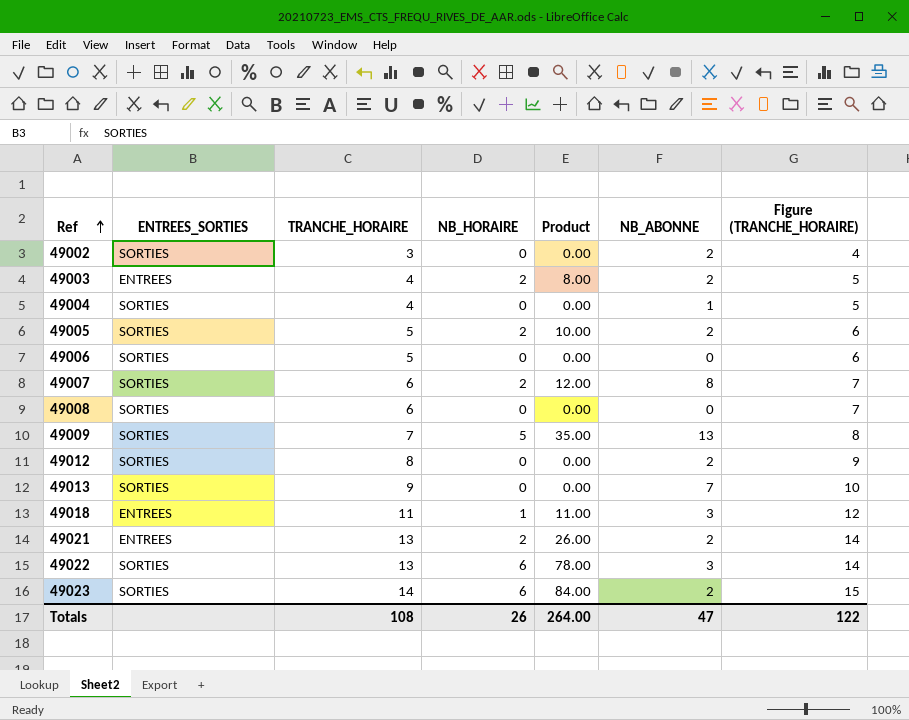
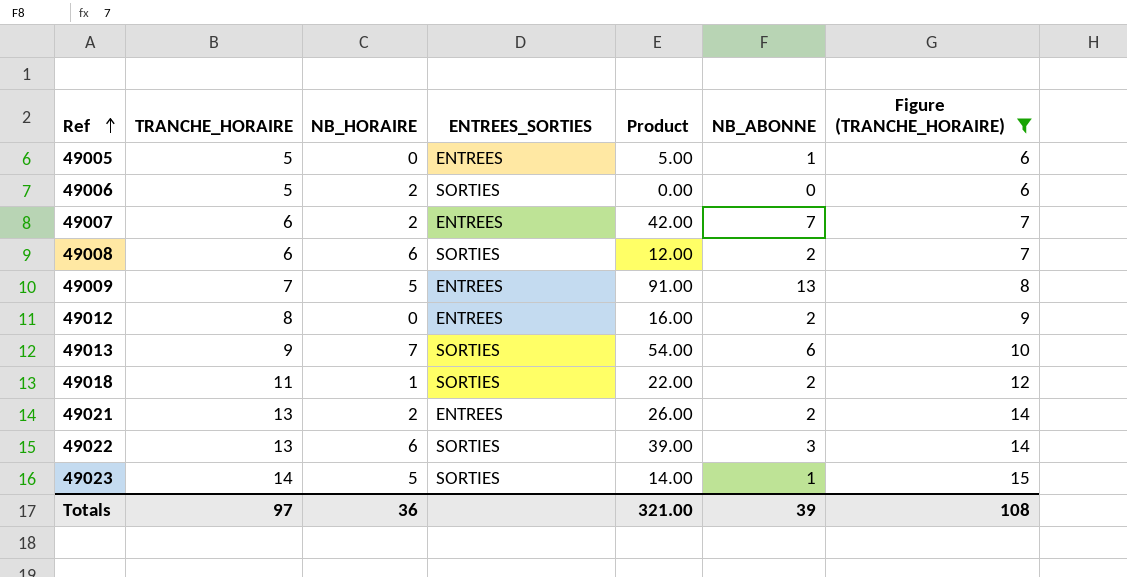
filter: none -> Figure (TRANCHE_HORAIRE) >= 6
column ENTREES_SORTIES | position: 2 -> 4
column Product | formula: [TRANCHE_HORAIRE] * [NB_HORAIRE] -> [TRANCHE_HORAIRE] * [NB_ABONNE]
49005 | NB_HORAIRE: 2 -> 0
49005 | ENTREES_SORTIES: SORTIES -> ENTREES
49005 | NB_ABONNE: 2 -> 1
49006 | NB_HORAIRE: 0 -> 2
49007 | ENTREES_SORTIES: SORTIES -> ENTREES
49007 | NB_ABONNE: 8 -> 7
49008 | NB_HORAIRE: 0 -> 6
49008 | NB_ABONNE: 0 -> 2
49009 | ENTREES_SORTIES: SORTIES -> ENTREES
49012 | ENTREES_SORTIES: SORTIES -> ENTREES
49013 | NB_HORAIRE: 0 -> 7
49013 | NB_ABONNE: 7 -> 6
49018 | ENTREES_SORTIES: ENTREES -> SORTIES
49018 | NB_ABONNE: 3 -> 2
49023 | NB_HORAIRE: 6 -> 5
49023 | NB_ABONNE: 2 -> 1
Totals | TRANCHE_HORAIRE: 108 -> 97
Totals | NB_HORAIRE: 26 -> 36
Totals | Product: 264.00 -> 321.00
Totals | NB_ABONNE: 47 -> 39
Totals | Figure (TRANCHE_HORAIRE): 122 -> 108

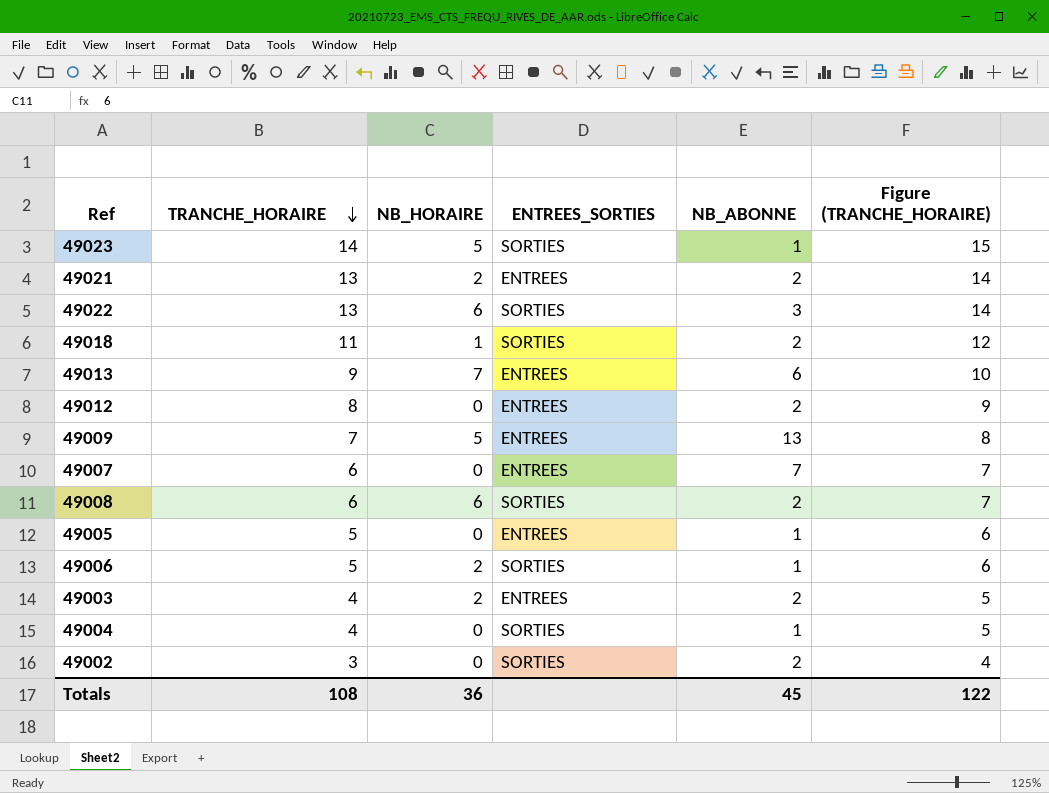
filter: Figure (TRANCHE_HORAIRE) >= 6 -> none
row order: Ref ascending -> TRANCHE_HORAIRE descending
column Product | formula: [TRANCHE_HORAIRE] * [NB_ABONNE] -> none
49013 | ENTREES_SORTIES: SORTIES -> ENTREES
49007 | NB_HORAIRE: 2 -> 0
49006 | NB_ABONNE: 0 -> 1
Totals | TRANCHE_HORAIRE: 97 -> 108
Totals | NB_ABONNE: 39 -> 45
Totals | Figure (TRANCHE_HORAIRE): 108 -> 122

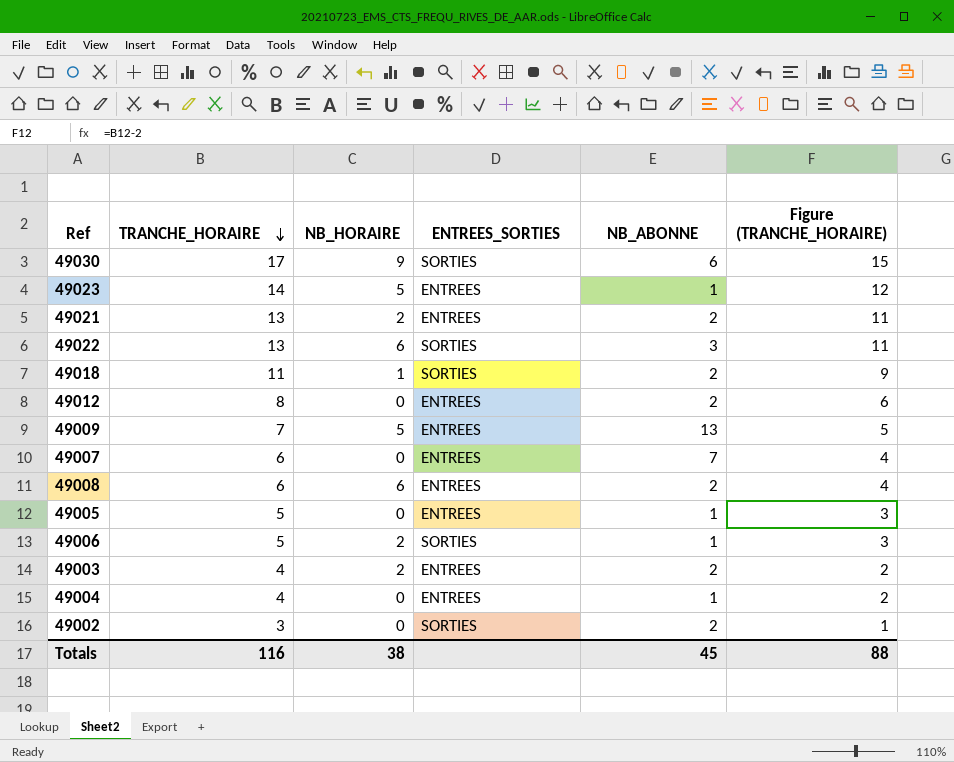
column Figure (TRANCHE_HORAIRE) | formula: [TRANCHE_HORAIRE] + 1 -> [TRANCHE_HORAIRE] - 2
row 49013: 9 | 7 | ENTREES | 6 | 10 -> none
row 49030: none -> 17 | 9 | SORTIES | 6 | 15
49023 | ENTREES_SORTIES: SORTIES -> ENTREES
49008 | ENTREES_SORTIES: SORTIES -> ENTREES
49004 | ENTREES_SORTIES: SORTIES -> ENTREES
Totals | TRANCHE_HORAIRE: 108 -> 116
Totals | NB_HORAIRE: 36 -> 38
Totals | Figure (TRANCHE_HORAIRE): 122 -> 88

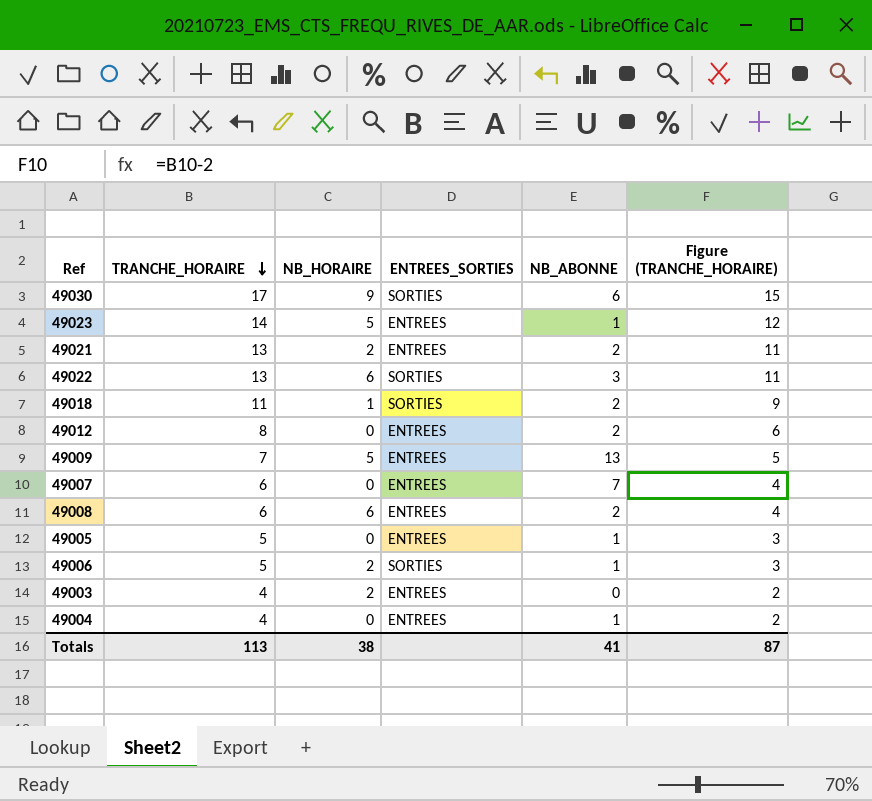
row 49002: 3 | 0 | SORTIES | 2 | 1 -> none
49003 | NB_ABONNE: 2 -> 0
Totals | TRANCHE_HORAIRE: 116 -> 113
Totals | NB_ABONNE: 45 -> 41
Totals | Figure (TRANCHE_HORAIRE): 88 -> 87

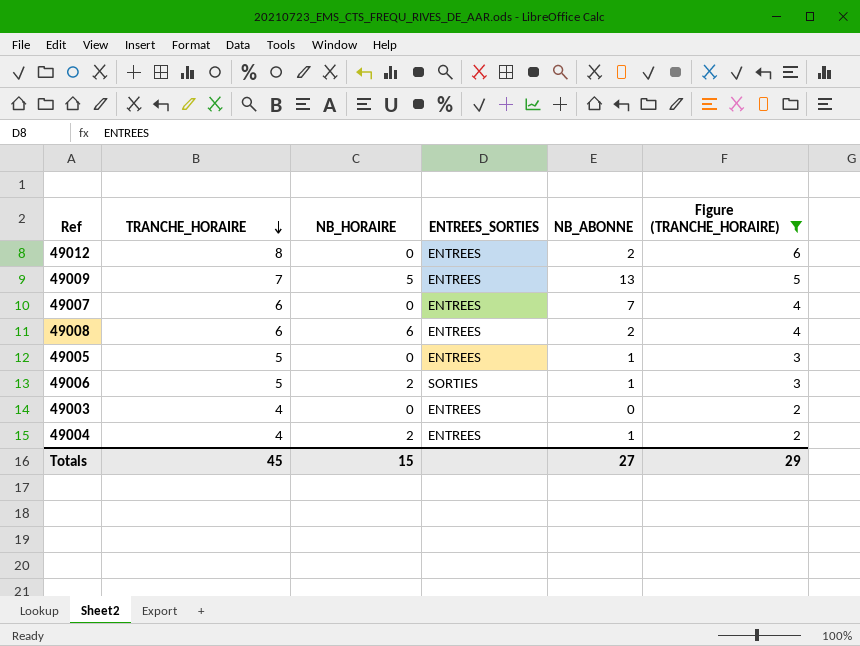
filter: none -> Figure (TRANCHE_HORAIRE) <= 6
49003 | NB_HORAIRE: 2 -> 0
49004 | NB_HORAIRE: 0 -> 2
Totals | TRANCHE_HORAIRE: 113 -> 45
Totals | NB_HORAIRE: 38 -> 15
Totals | NB_ABONNE: 41 -> 27
Totals | Figure (TRANCHE_HORAIRE): 87 -> 29

